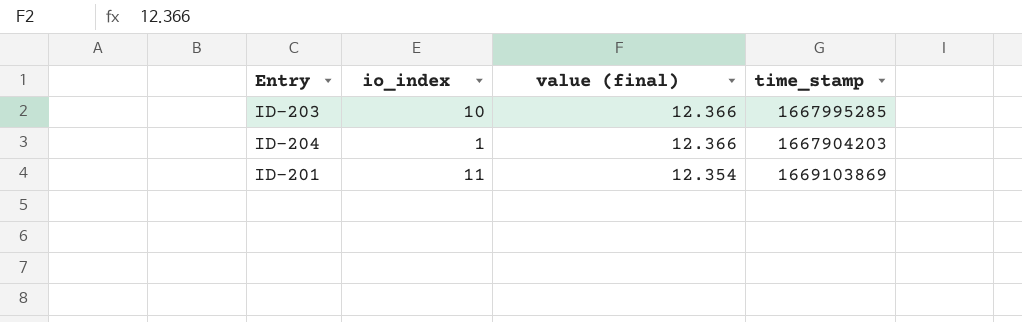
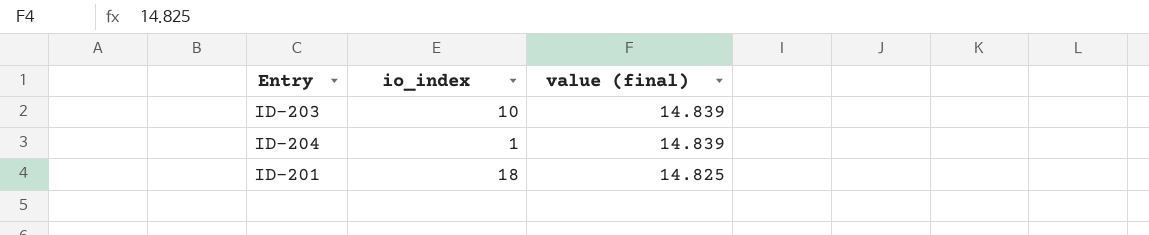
column time_stamp | position: 4 -> none
ID-203 | value (final): 12.366 -> 14.839
ID-204 | value (final): 12.366 -> 14.839
ID-201 | io_index: 11 -> 18
ID-201 | value (final): 12.354 -> 14.825

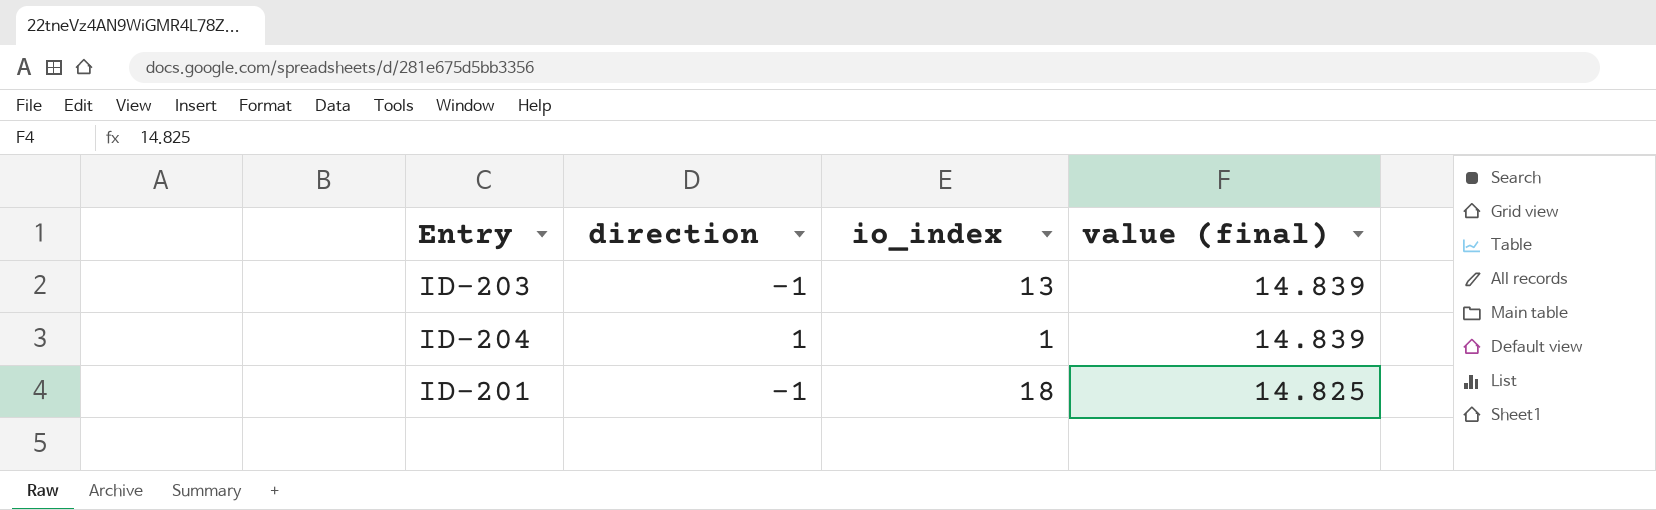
column direction | position: none -> 2
ID-203 | io_index: 10 -> 13

